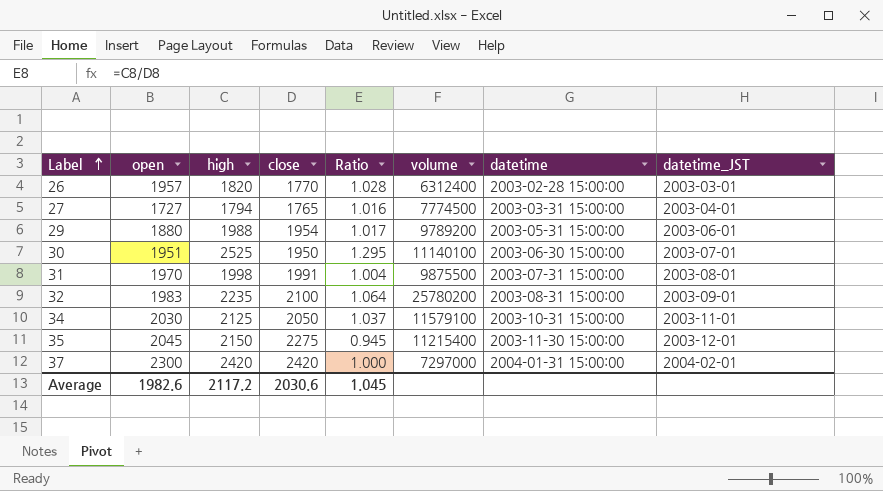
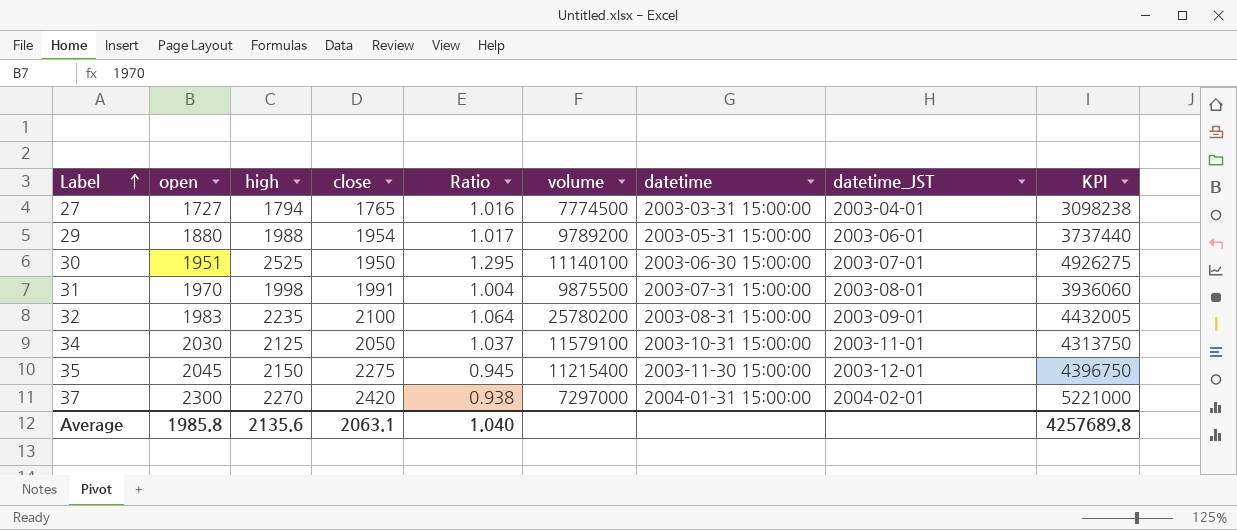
column KPI | formula: none -> [open] * [high]
row 26: 1957 | 1820 | 1770 | 1.028 | 6312400 | 2003-02-28 15:00:00 | 2003-03-01 -> none
37 | high: 2420 -> 2270
37 | Ratio: 1.000 -> 0.938
Average | open: 1982.6 -> 1985.8
Average | high: 2117.2 -> 2135.6
Average | close: 2030.6 -> 2063.1
Average | Ratio: 1.045 -> 1.040

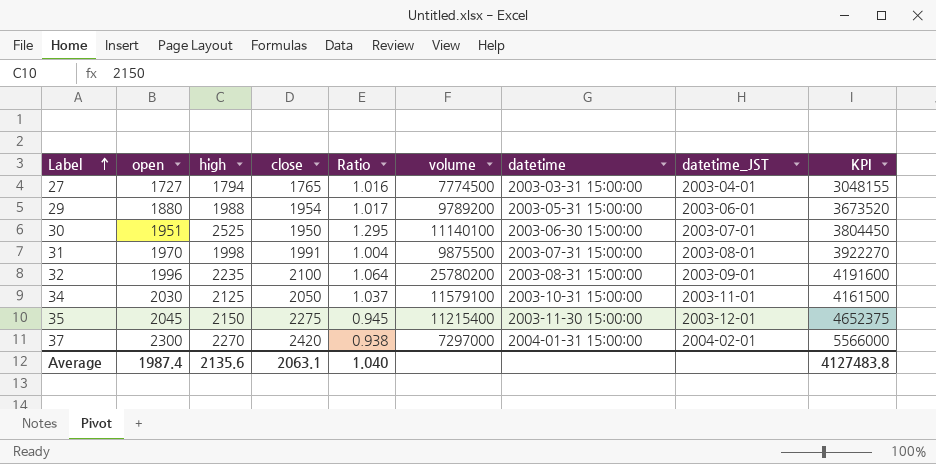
column KPI | formula: [open] * [high] -> [open] * [close]
32 | open: 1983 -> 1996
Average | open: 1985.8 -> 1987.4
Average | KPI: 4257689.8 -> 4127483.8

